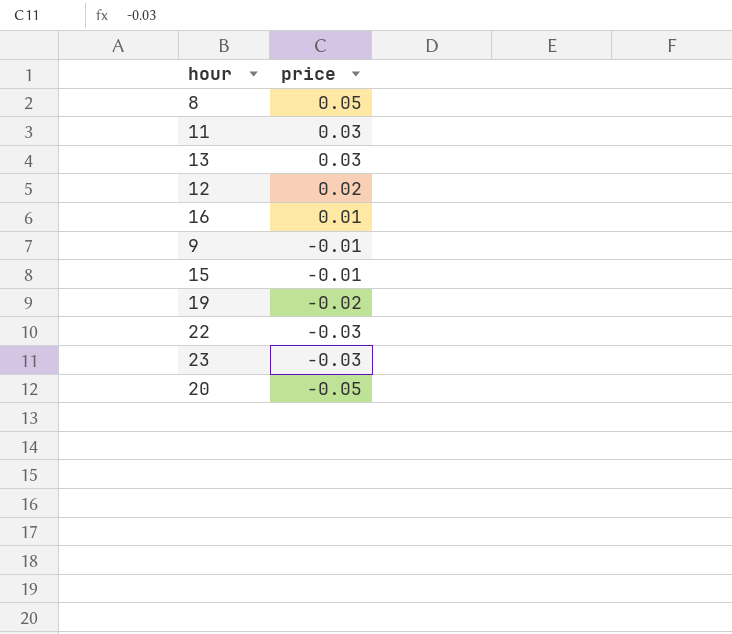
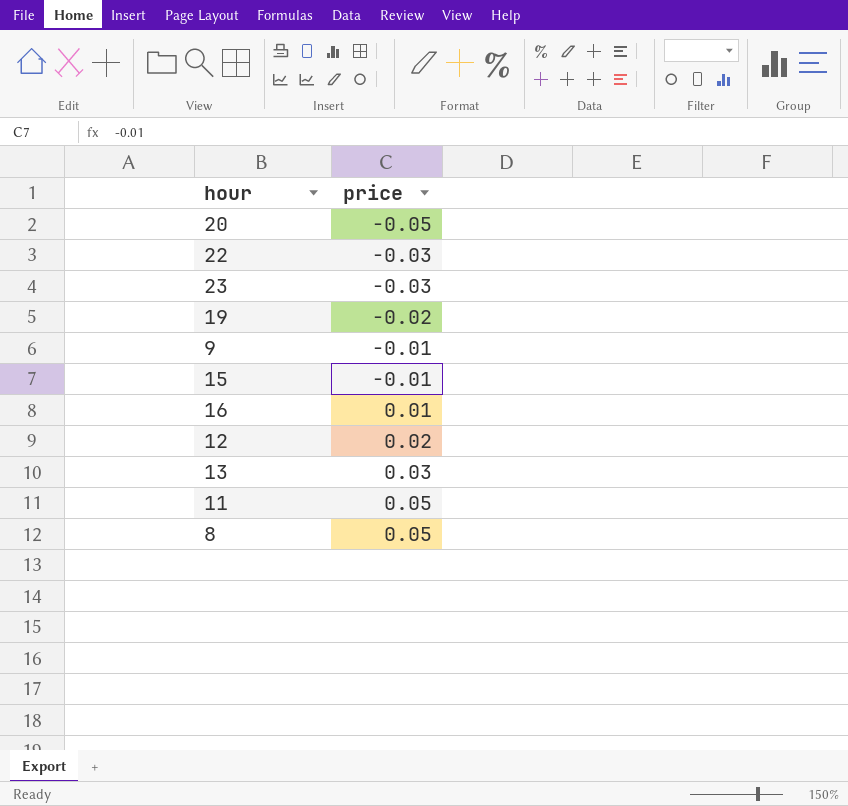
row order: price descending -> price ascending
11 | price: 0.03 -> 0.05

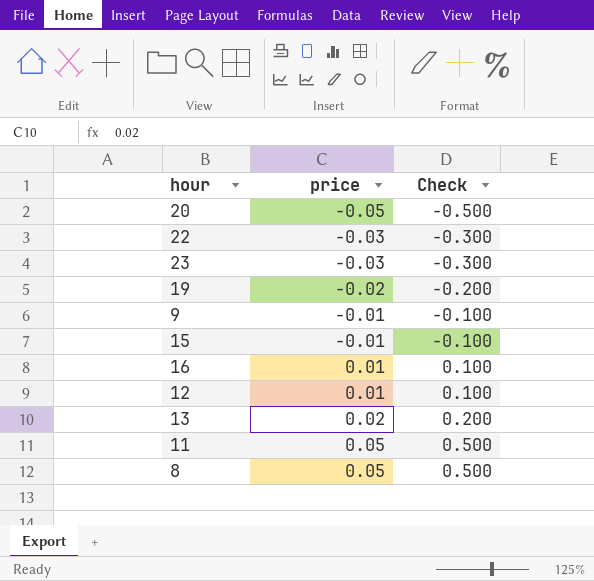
column Check | formula: none -> [price] * 10
12 | price: 0.02 -> 0.01
13 | price: 0.03 -> 0.02

